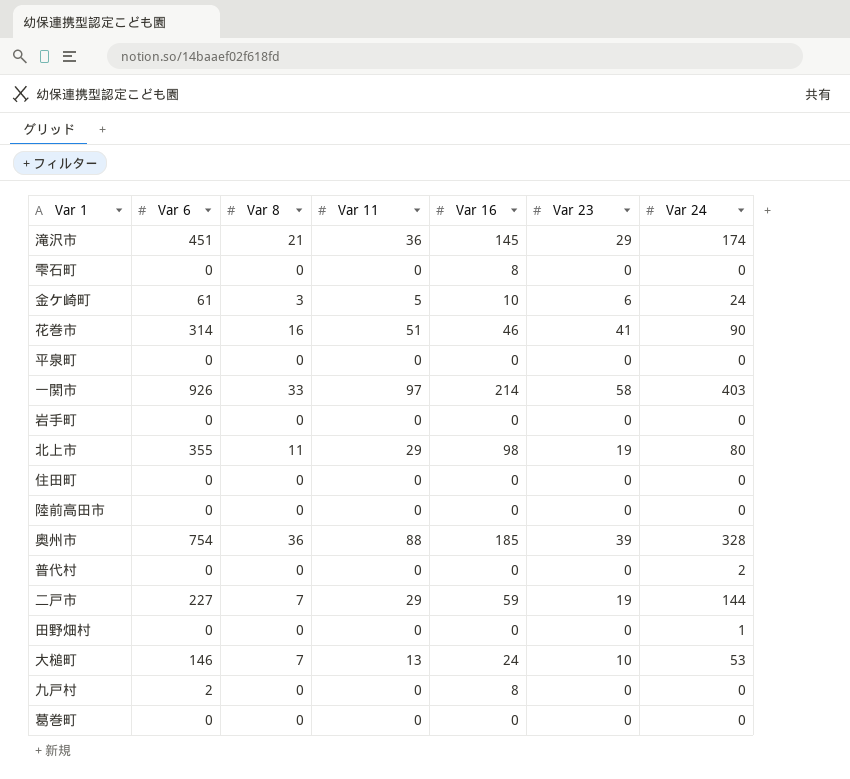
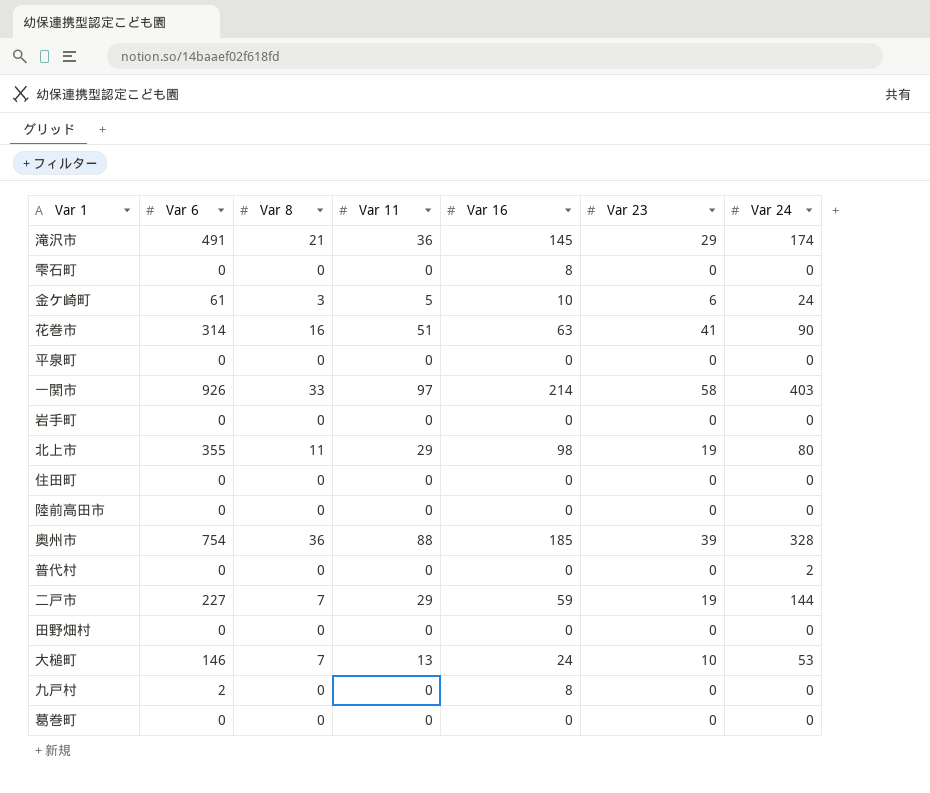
滝沢市 | Var 6: 451 -> 491
花巻市 | Var 16: 46 -> 63
田野畑村 | Var 24: 1 -> 0

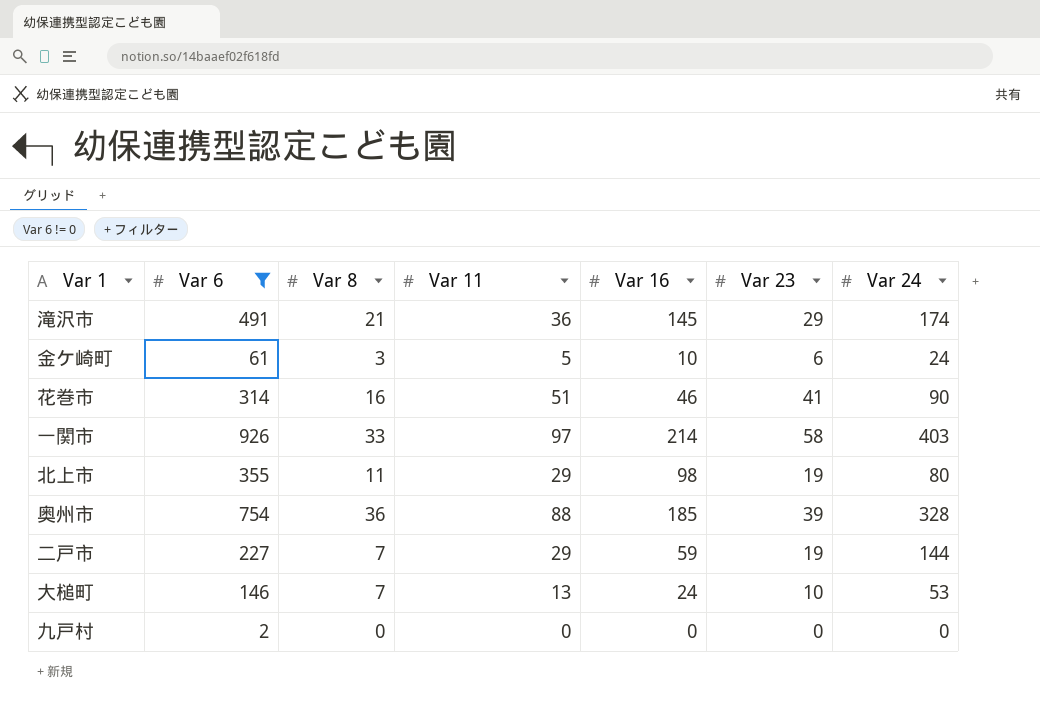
filter: none -> Var 6 != 0
花巻市 | Var 16: 63 -> 46
九戸村 | Var 16: 8 -> 0

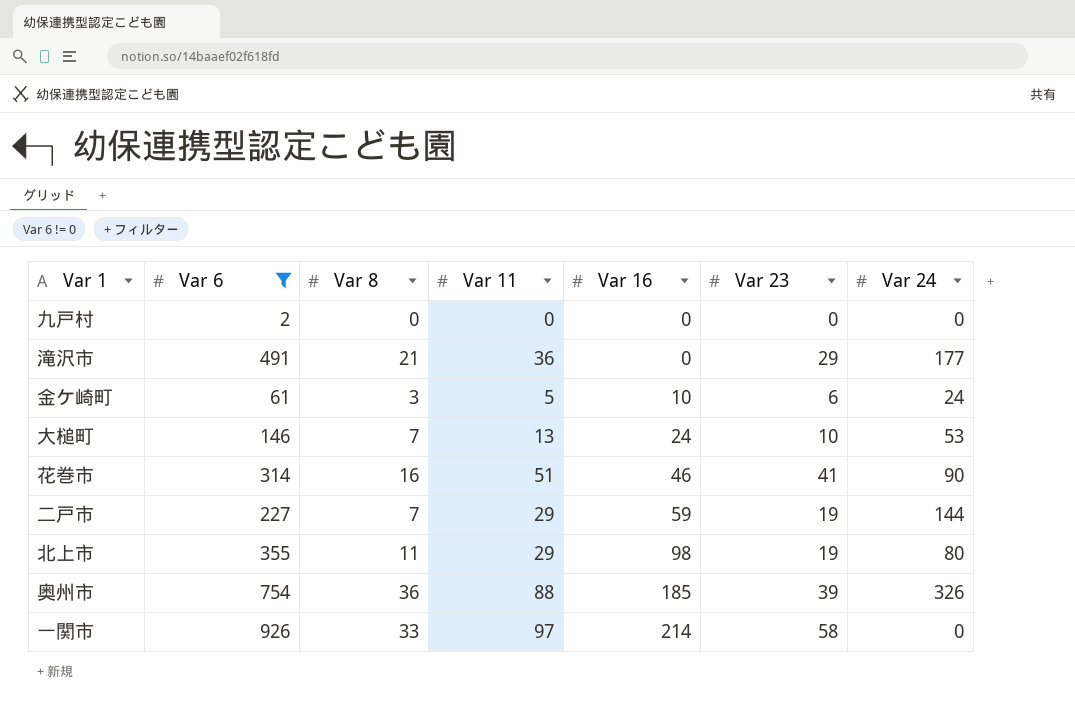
row order: none -> Var 16 ascending
滝沢市 | Var 16: 145 -> 0
滝沢市 | Var 24: 174 -> 177
奥州市 | Var 24: 328 -> 326
一関市 | Var 24: 403 -> 0

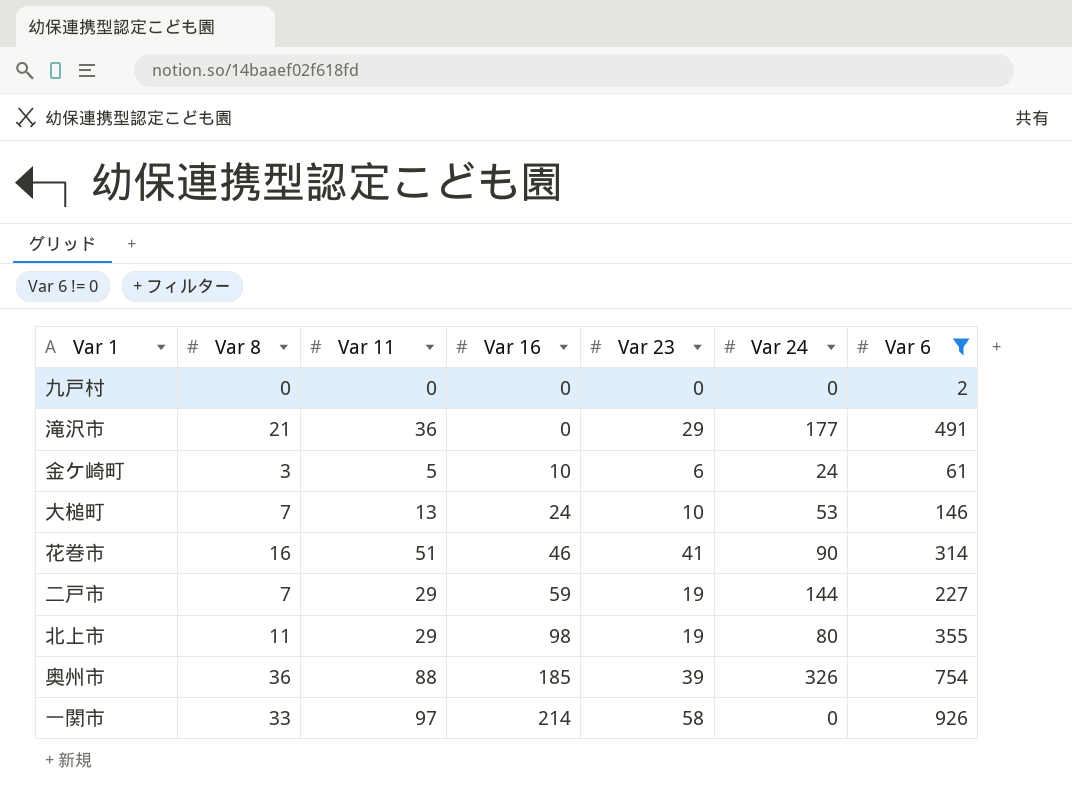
column Var 6 | position: 2 -> 7

